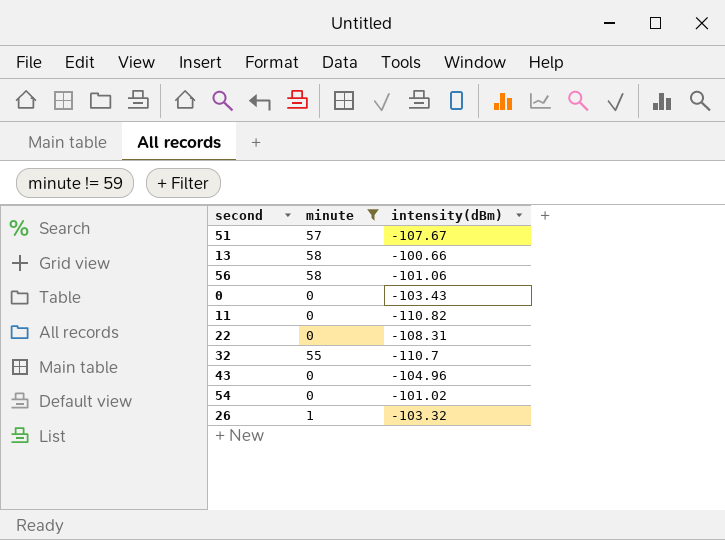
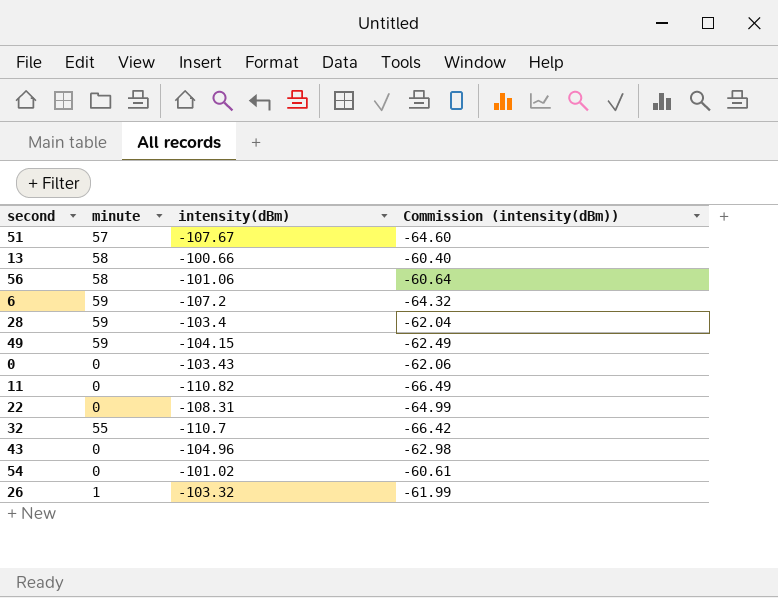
filter: minute != 59 -> none
column Commission (intensity(dBm)) | formula: none -> [intensity(dBm)] * 0.6

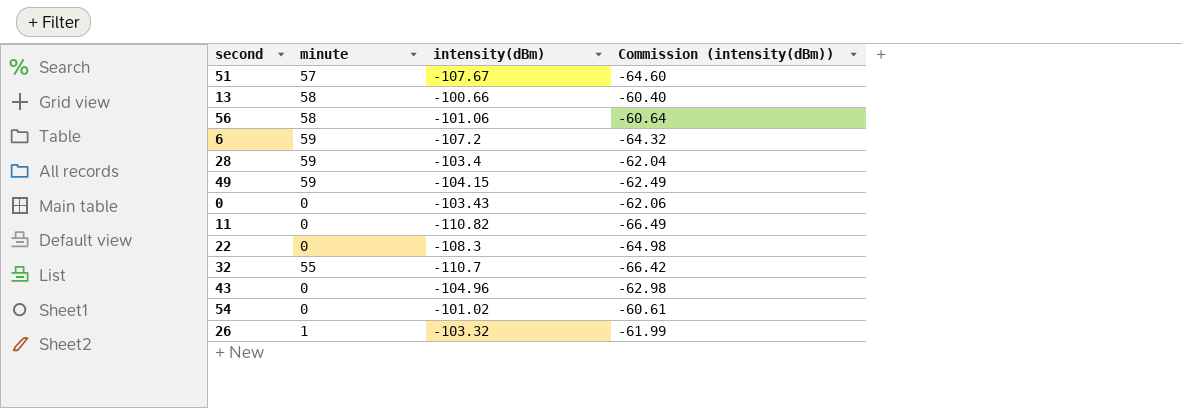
22 | intensity(dBm): -108.31 -> -108.3
22 | Commission (intensity(dBm)): -64.99 -> -64.98

